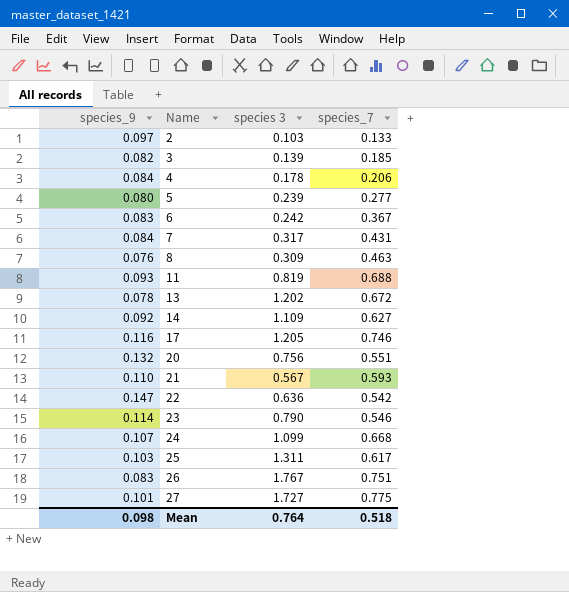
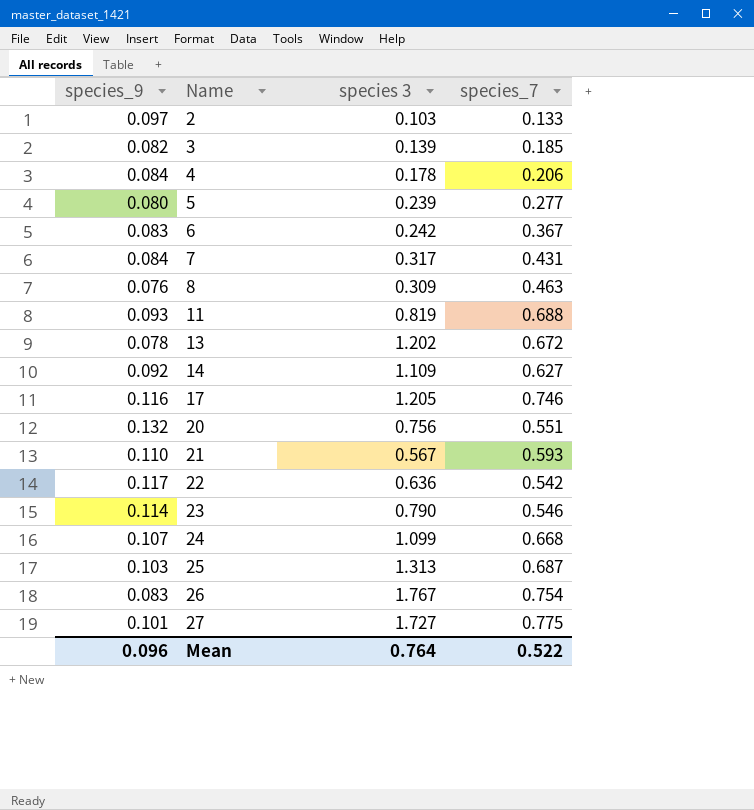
22 | species_9: 0.147 -> 0.117
25 | species 3: 1.311 -> 1.313
25 | species_7: 0.617 -> 0.687
26 | species_7: 0.751 -> 0.754
Mean | species_9: 0.098 -> 0.096
Mean | species_7: 0.518 -> 0.522

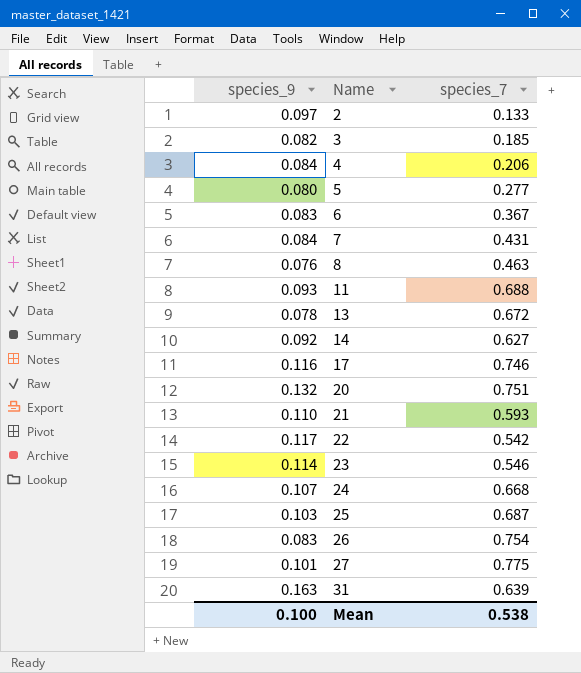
column species 3 | position: 3 -> none
20 | species_7: 0.551 -> 0.751
row 31: none -> 0.163 | 0.639
Mean | species_9: 0.096 -> 0.100
Mean | species_7: 0.522 -> 0.538

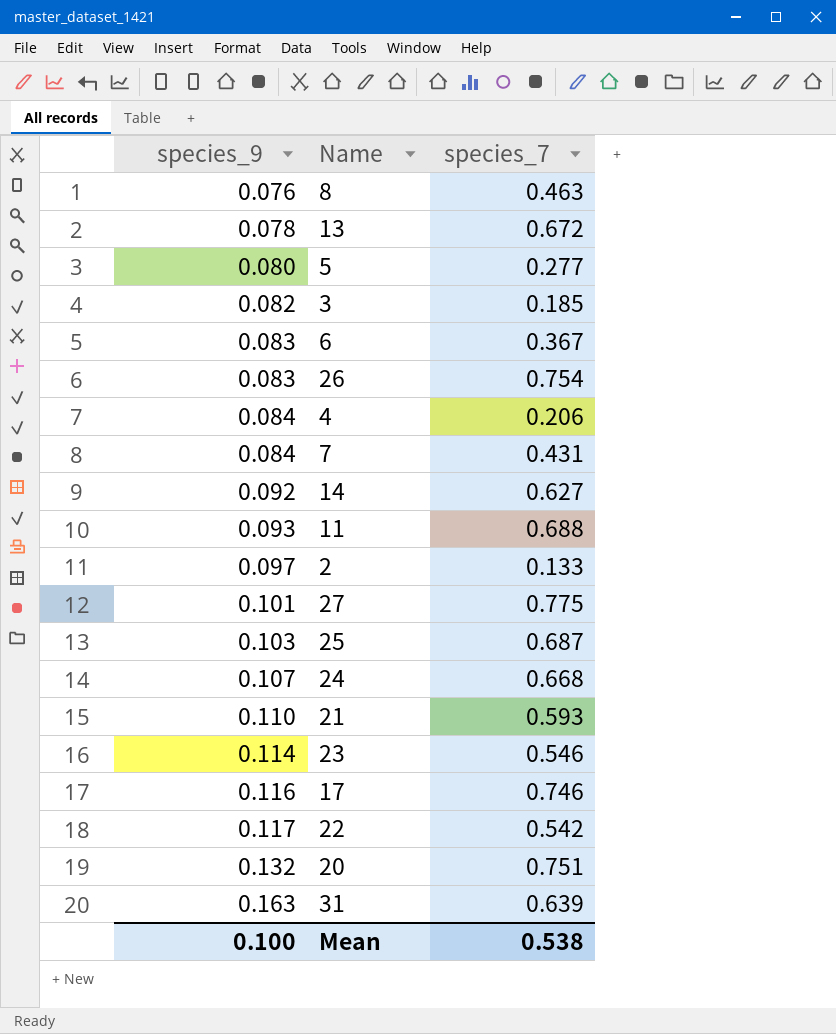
row order: Name ascending -> species_9 ascending

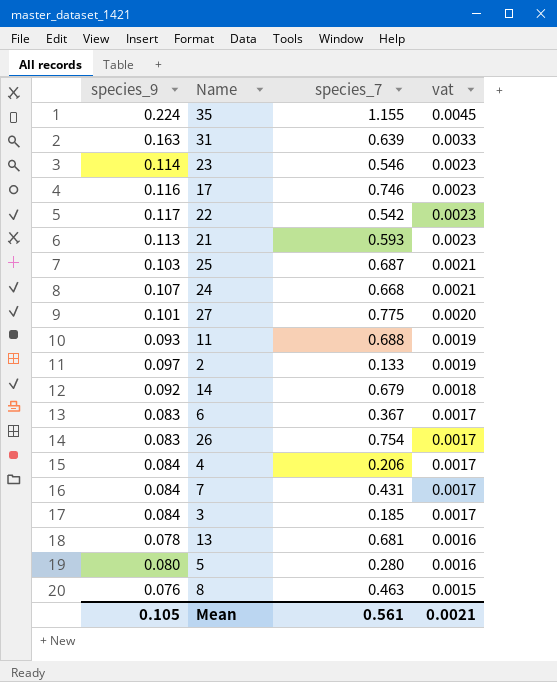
row order: species_9 ascending -> vat descending
column vat | formula: none -> [species_9] * 0.02
row 20: 0.132 | 0.751 -> none
row 35: none -> 0.224 | 1.155 | 0.0045
21 | species_9: 0.110 -> 0.113
14 | species_7: 0.627 -> 0.679
3 | species_9: 0.082 -> 0.084
13 | species_7: 0.672 -> 0.681
5 | species_7: 0.277 -> 0.280
Mean | species_9: 0.100 -> 0.105
Mean | species_7: 0.538 -> 0.561

